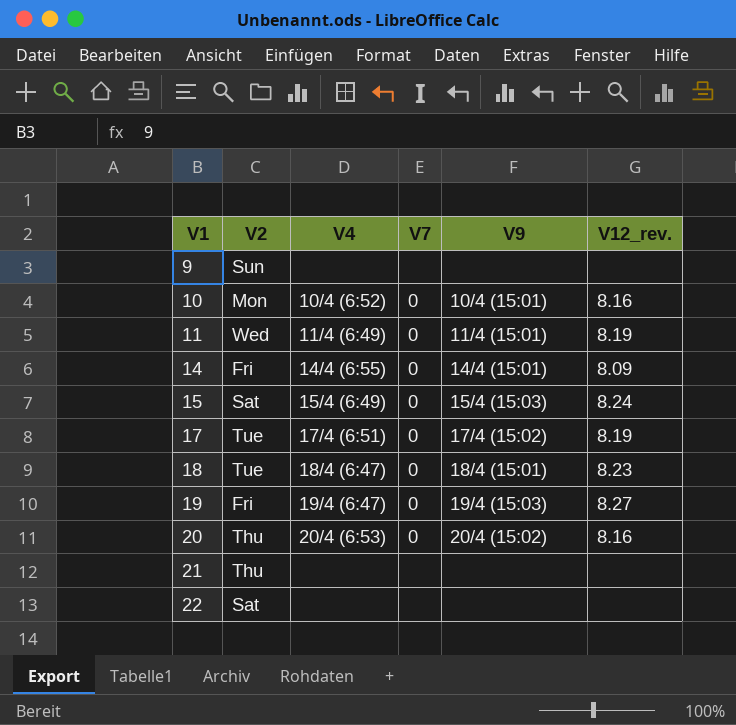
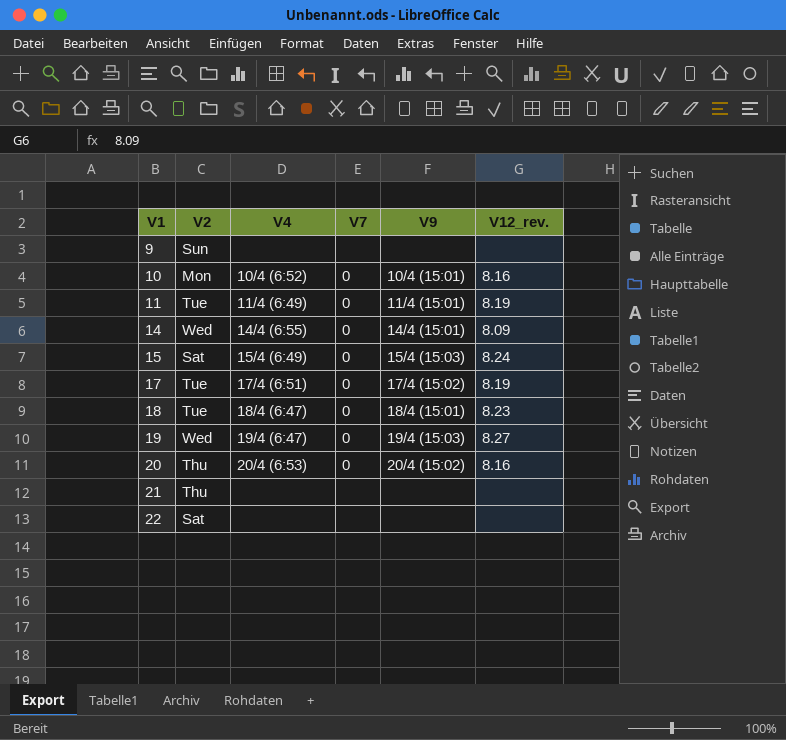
11 | V2: Wed -> Tue
14 | V2: Fri -> Wed
19 | V2: Fri -> Wed

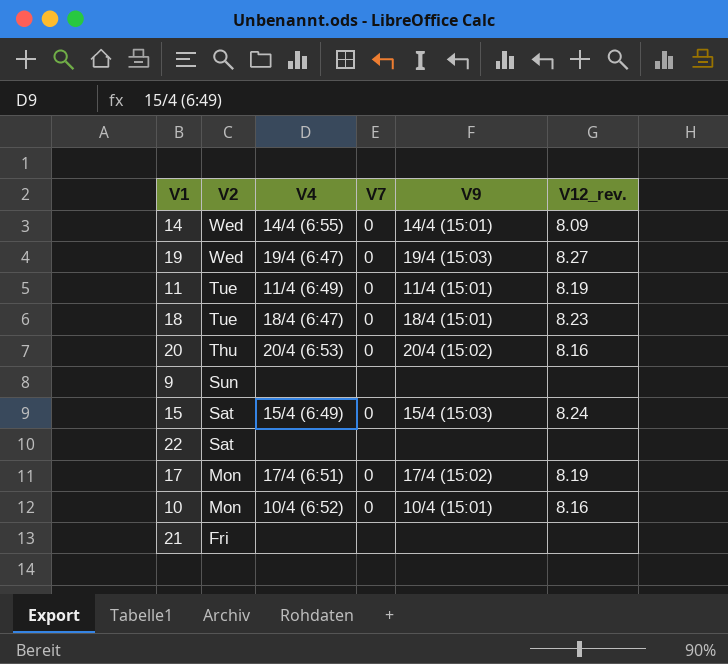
row order: V1 ascending -> V2 descending
17 | V2: Tue -> Mon
21 | V2: Thu -> Fri

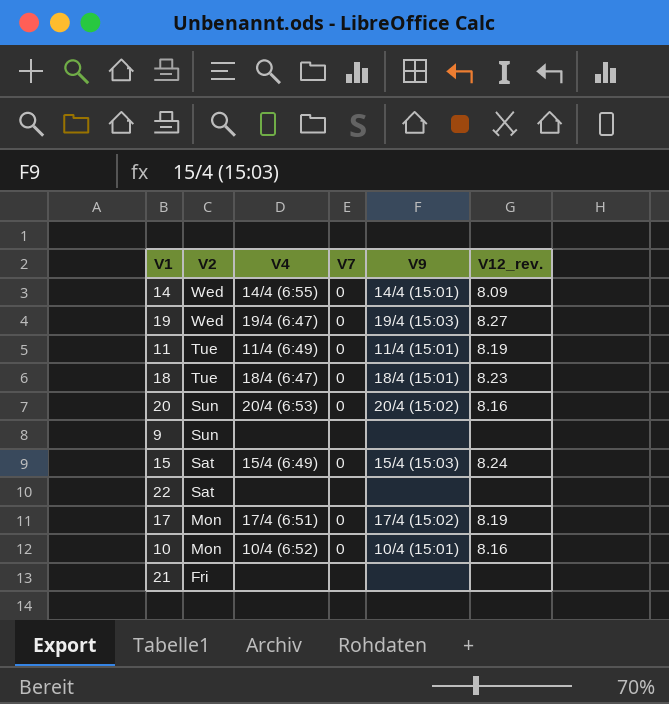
20 | V2: Thu -> Sun

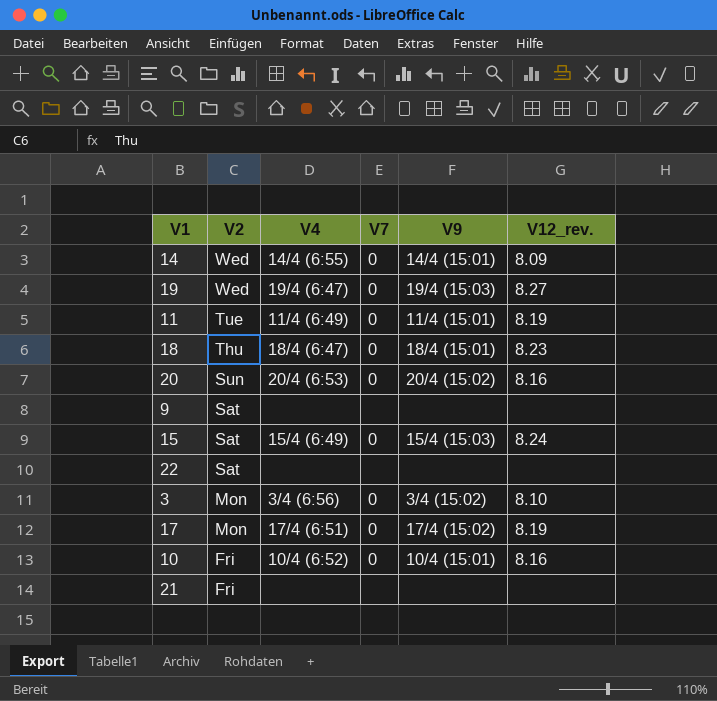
18 | V2: Tue -> Thu
9 | V2: Sun -> Sat
row 3: none -> Mon | 3/4 (6:56) | 0 | 3/4 (15:02) | 8.10
10 | V2: Mon -> Fri

